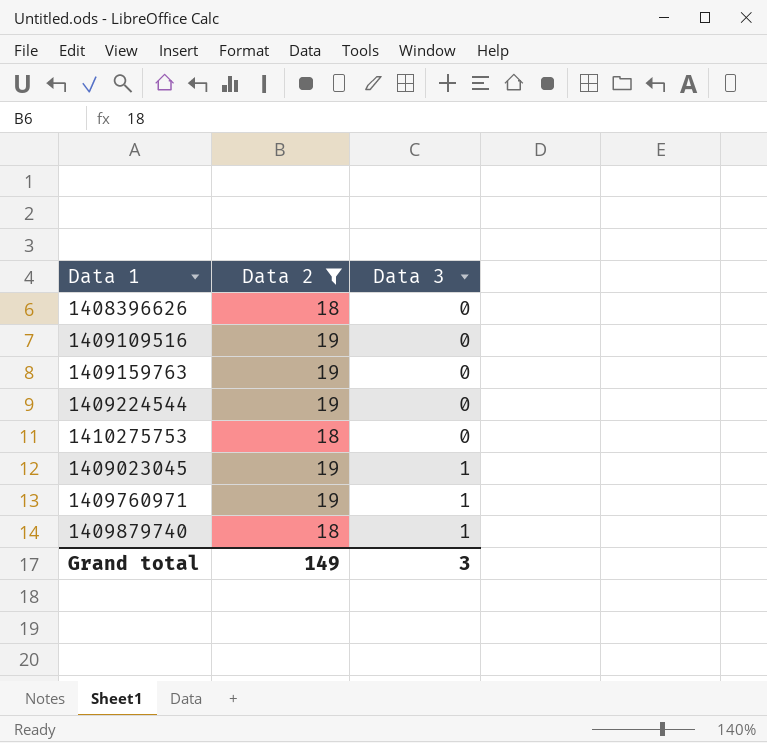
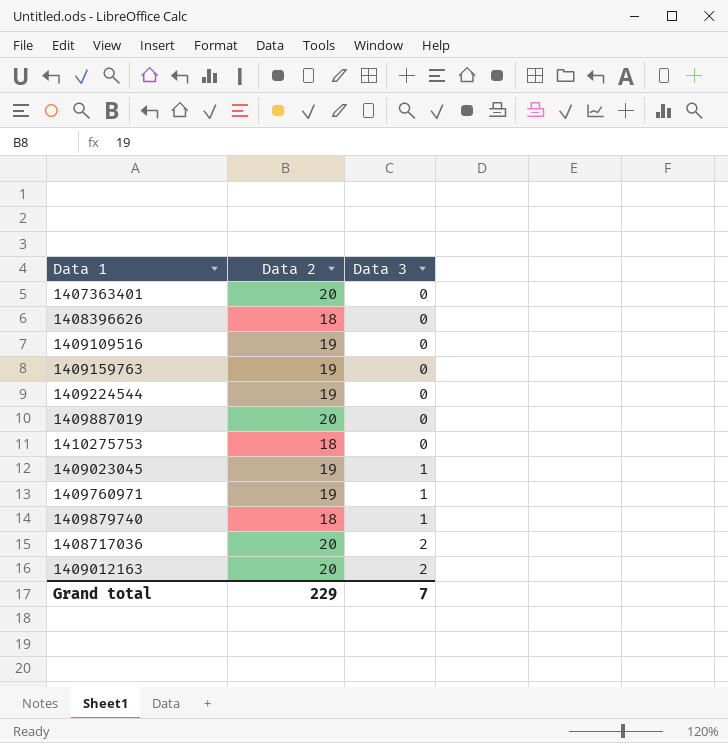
filter: Data 2 != 20 -> none
Grand total | Data 2: 149 -> 229
Grand total | Data 3: 3 -> 7

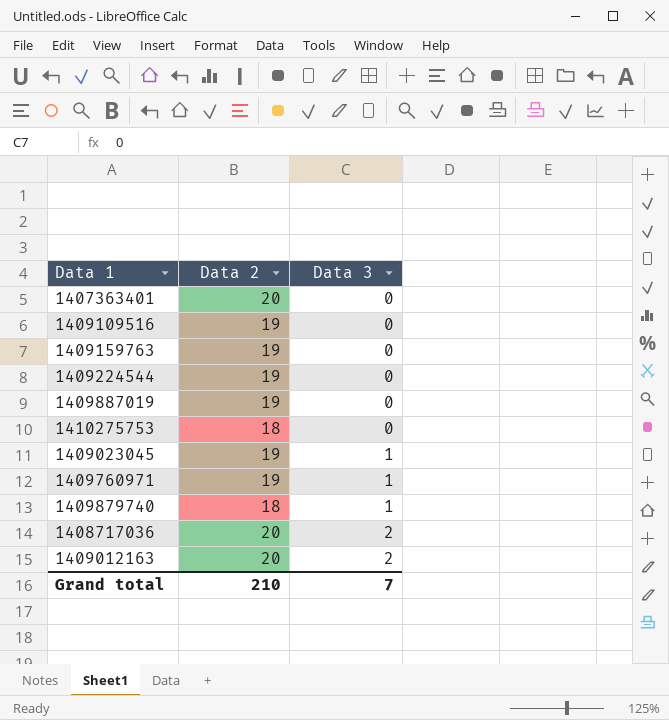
row 1408396626: 18 | 0 -> none
1409887019 | Data 2: 20 -> 19
Grand total | Data 2: 229 -> 210

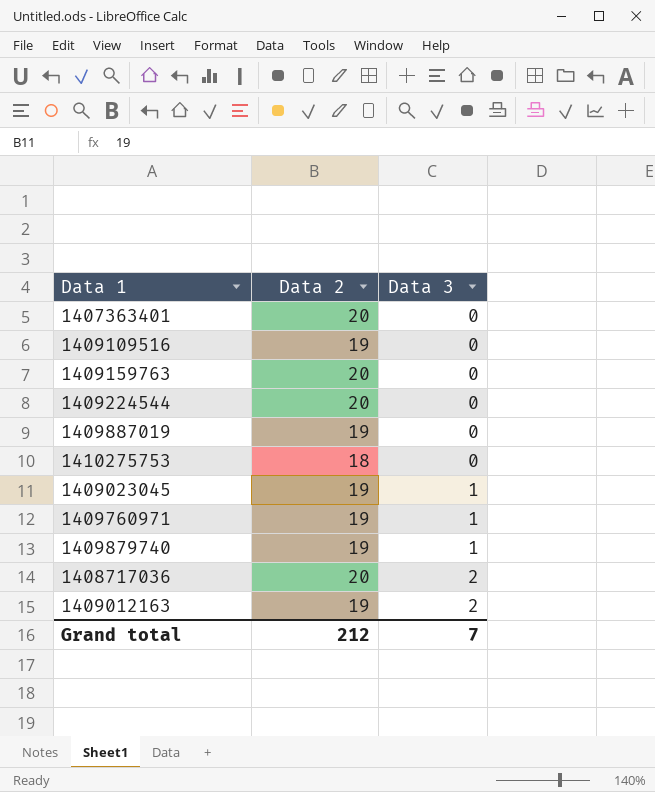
1409159763 | Data 2: 19 -> 20
1409224544 | Data 2: 19 -> 20
1409879740 | Data 2: 18 -> 19
1409012163 | Data 2: 20 -> 19
Grand total | Data 2: 210 -> 212

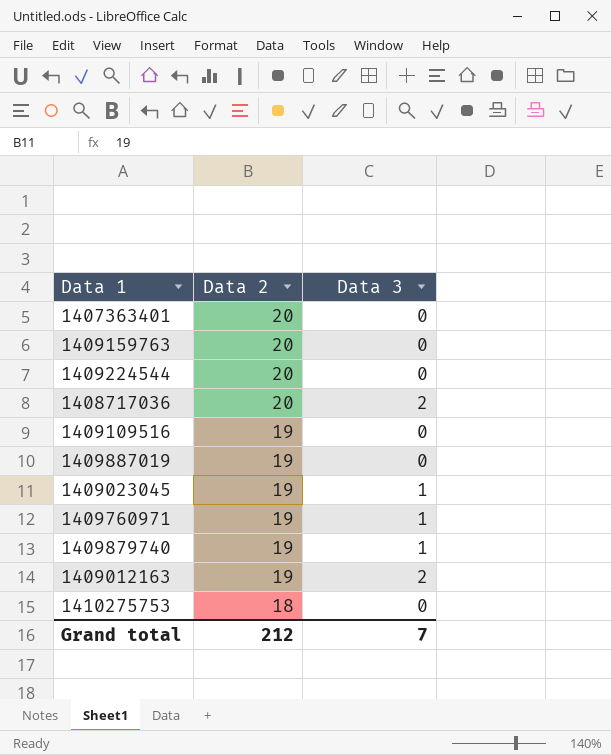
row order: Data 3 ascending -> Data 2 descending

